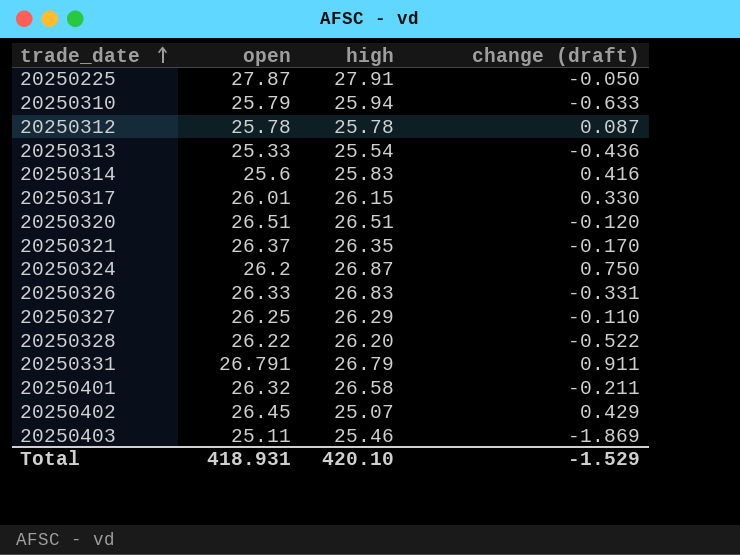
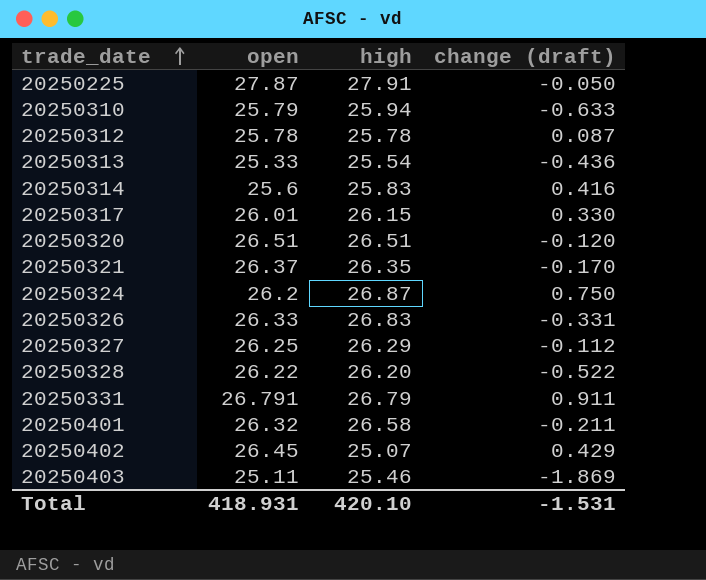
20250327 | change (draft): -0.110 -> -0.112
Total | change (draft): -1.529 -> -1.531

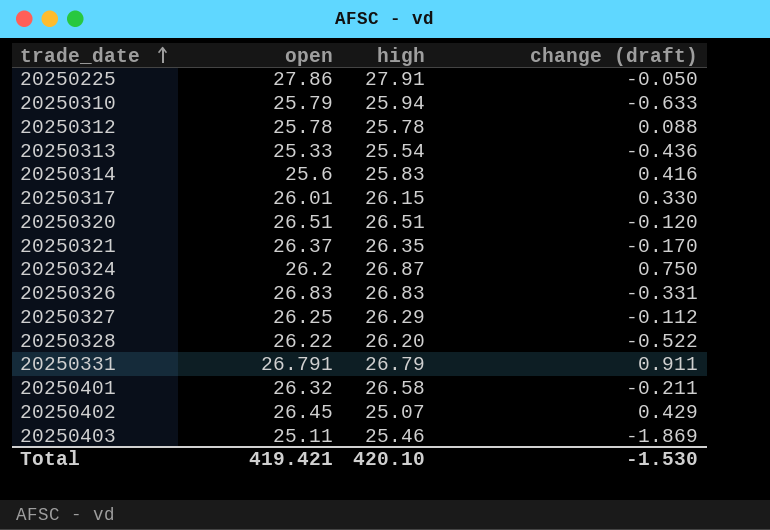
20250225 | open: 27.87 -> 27.86
20250312 | change (draft): 0.087 -> 0.088
20250326 | open: 26.33 -> 26.83
Total | open: 418.931 -> 419.421
Total | change (draft): -1.531 -> -1.530

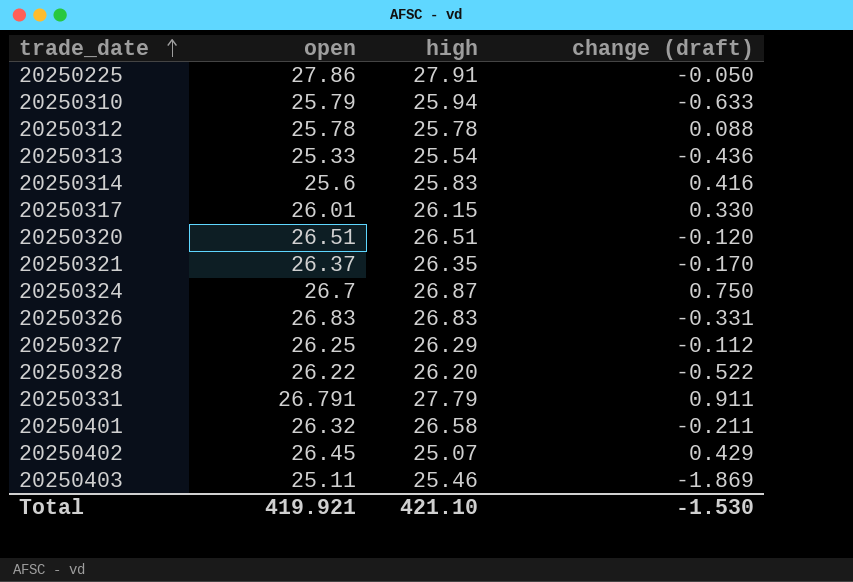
20250324 | open: 26.2 -> 26.7
20250331 | high: 26.79 -> 27.79
Total | open: 419.421 -> 419.921
Total | high: 420.10 -> 421.10

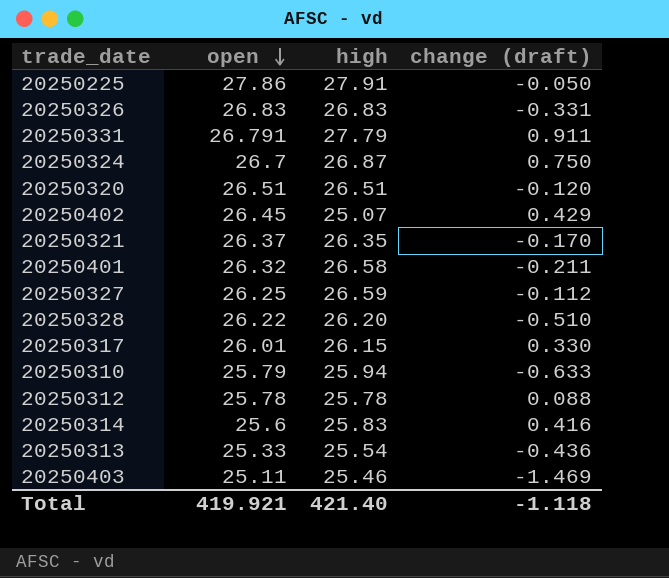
row order: trade_date ascending -> open descending
20250327 | high: 26.29 -> 26.59
20250328 | change (draft): -0.522 -> -0.510
20250403 | change (draft): -1.869 -> -1.469
Total | high: 421.10 -> 421.40
Total | change (draft): -1.530 -> -1.118

